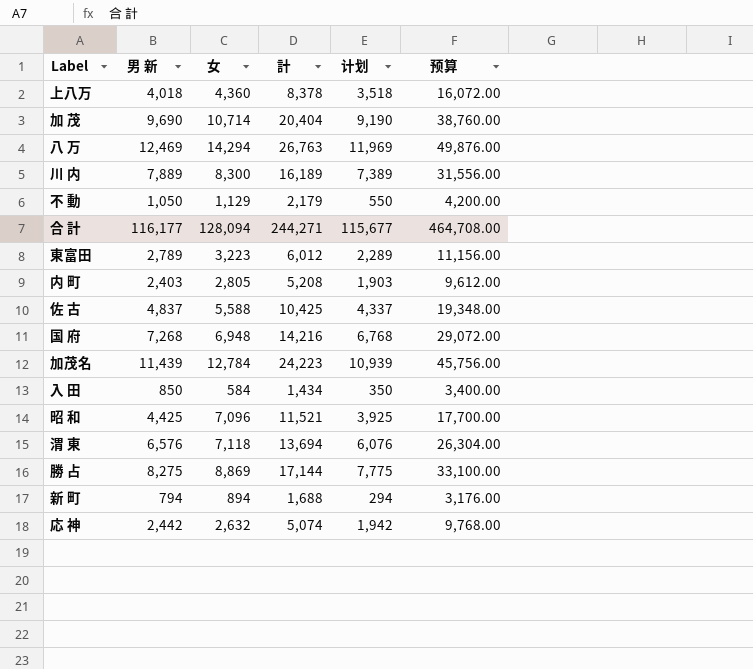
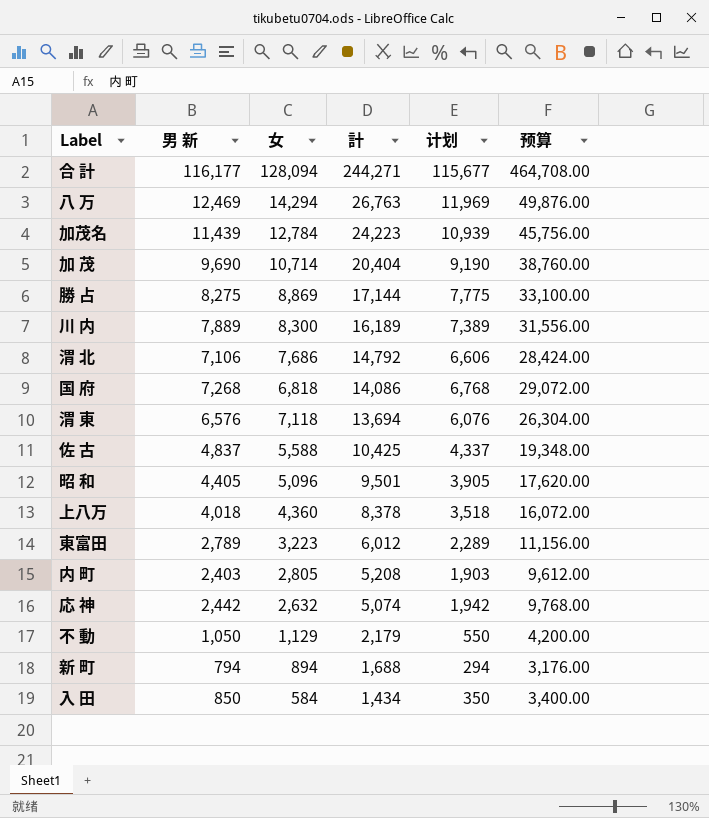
row order: none -> 計 descending
row 渭 北: none -> 7,106 | 7,686 | 14,792 | 6,606 | 28,424.00
国 府 | 女: 6,948 -> 6,818
国 府 | 計: 14,216 -> 14,086
昭 和 | 男 新: 4,425 -> 4,405
昭 和 | 女: 7,096 -> 5,096
昭 和 | 計: 11,521 -> 9,501
昭 和 | 计划: 3,925 -> 3,905
昭 和 | 预算: 17,700.00 -> 17,620.00

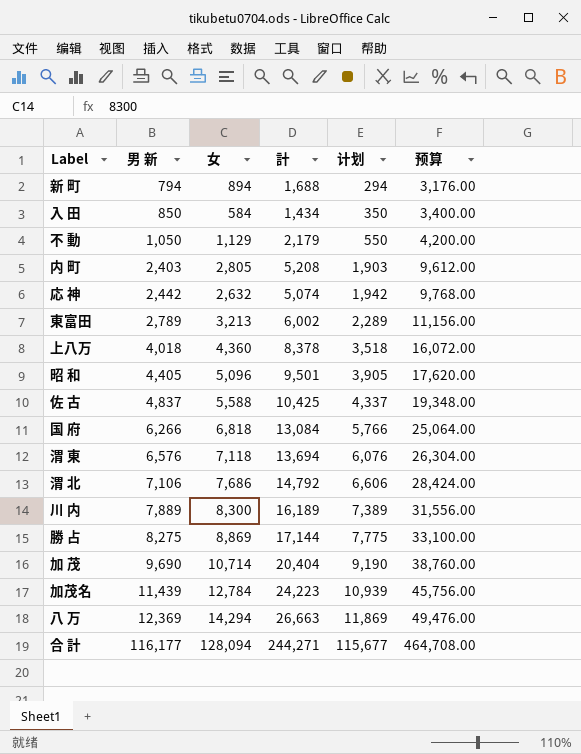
row order: 計 descending -> 男 新 ascending
東富田 | 女: 3,223 -> 3,213
東富田 | 計: 6,012 -> 6,002
国 府 | 男 新: 7,268 -> 6,266
国 府 | 計: 14,086 -> 13,084
国 府 | 计划: 6,768 -> 5,766
国 府 | 预算: 29,072.00 -> 25,064.00
八 万 | 男 新: 12,469 -> 12,369
八 万 | 計: 26,763 -> 26,663
八 万 | 计划: 11,969 -> 11,869
八 万 | 预算: 49,876.00 -> 49,476.00

